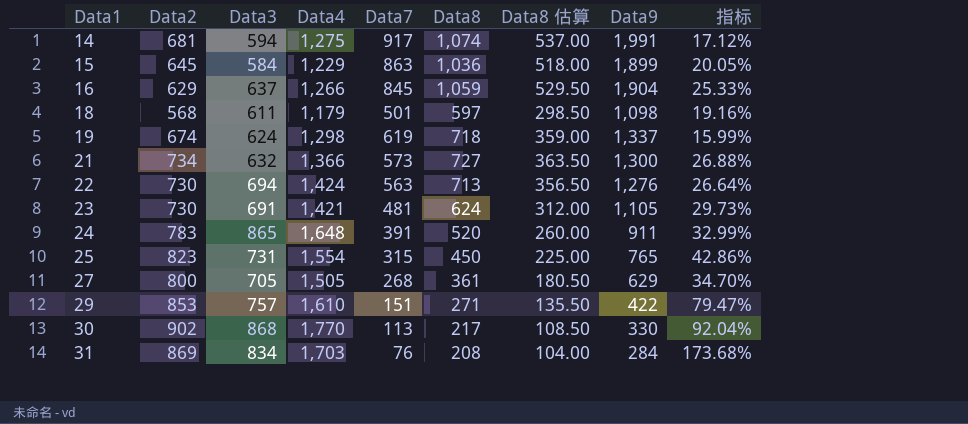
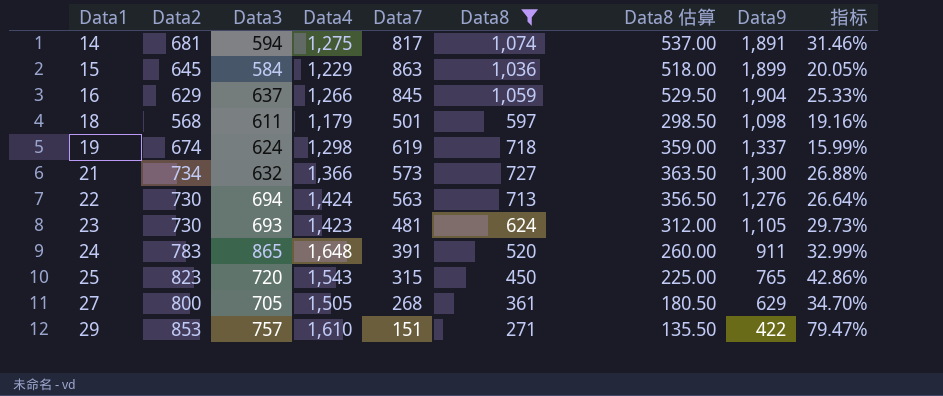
filter: none -> Data8 >= 271
14 | Data7: 917 -> 817
14 | Data9: 1,991 -> 1,891
14 | 指标: 17.12% -> 31.46%
23 | Data3: 691 -> 693
23 | Data4: 1,421 -> 1,423
25 | Data3: 731 -> 720
25 | Data4: 1,554 -> 1,543

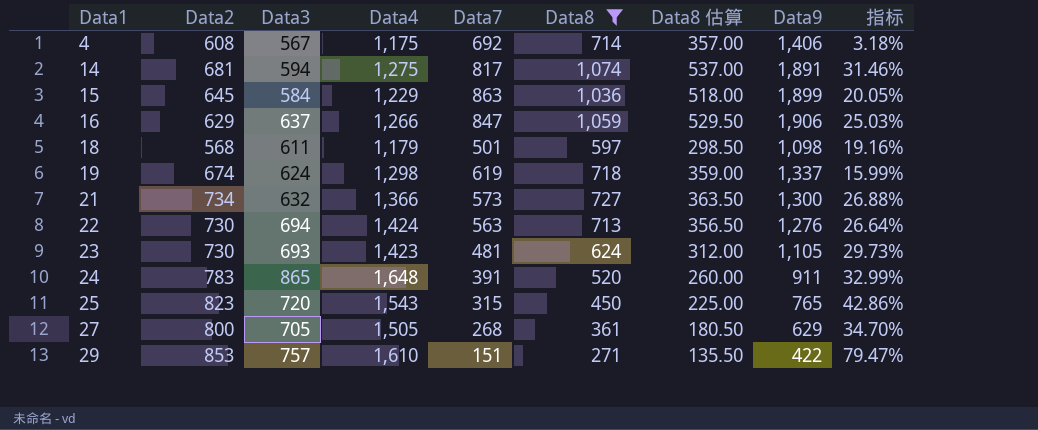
row 4: none -> 608 | 567 | 1,175 | 692 | 714 | 357.00 | 1,406 | 3.18%
16 | Data7: 845 -> 847
16 | Data9: 1,904 -> 1,906
16 | 指标: 25.33% -> 25.03%

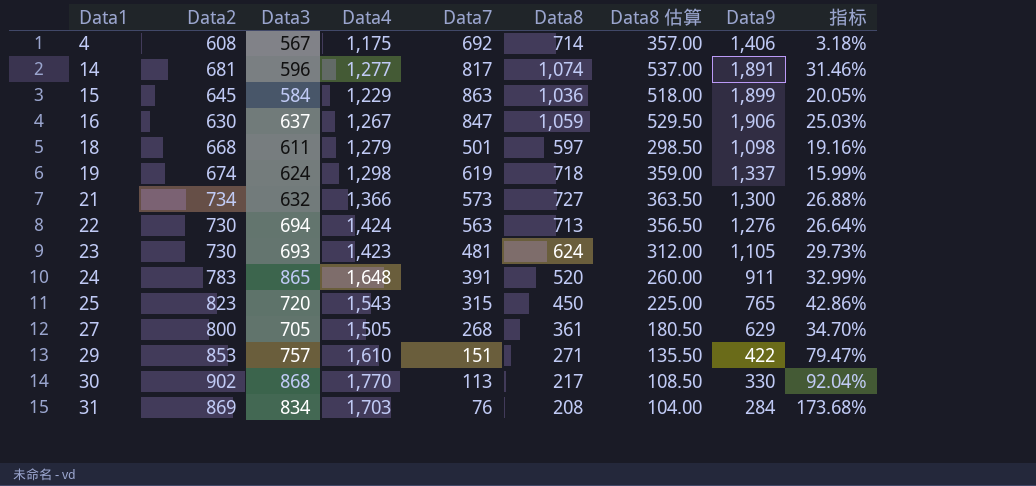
filter: Data8 >= 271 -> none
14 | Data3: 594 -> 596
14 | Data4: 1,275 -> 1,277
16 | Data2: 629 -> 630
16 | Data4: 1,266 -> 1,267
18 | Data2: 568 -> 668
18 | Data4: 1,179 -> 1,279

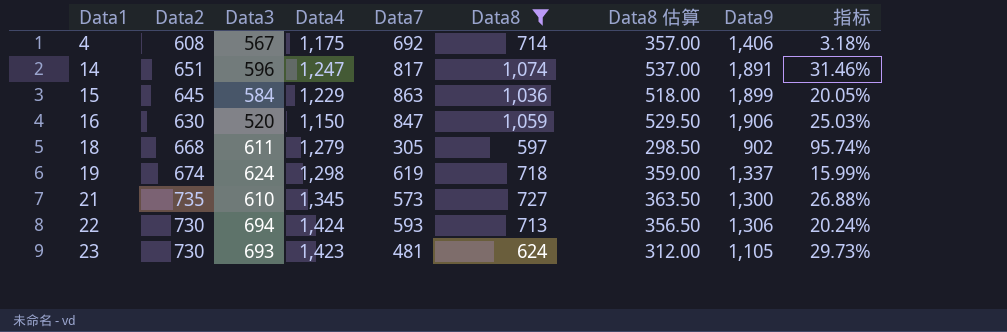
filter: none -> Data8 >= 597
14 | Data2: 681 -> 651
14 | Data4: 1,277 -> 1,247
16 | Data3: 637 -> 520
16 | Data4: 1,267 -> 1,150
18 | Data7: 501 -> 305
18 | Data9: 1,098 -> 902
18 | 指标: 19.16% -> 95.74%
21 | Data2: 734 -> 735
21 | Data3: 632 -> 610
21 | Data4: 1,366 -> 1,345
22 | Data7: 563 -> 593
22 | Data9: 1,276 -> 1,306
22 | 指标: 26.64% -> 20.24%

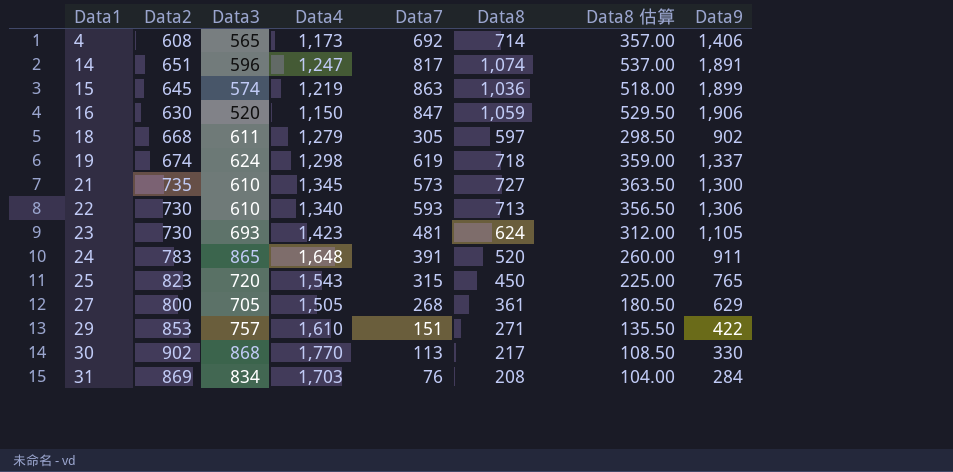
filter: Data8 >= 597 -> none
column 指标 | formula: ([Data8] - [Data7]) / [Data7] -> none
4 | Data3: 567 -> 565
4 | Data4: 1,175 -> 1,173
15 | Data3: 584 -> 574
15 | Data4: 1,229 -> 1,219
22 | Data3: 694 -> 610
22 | Data4: 1,424 -> 1,340

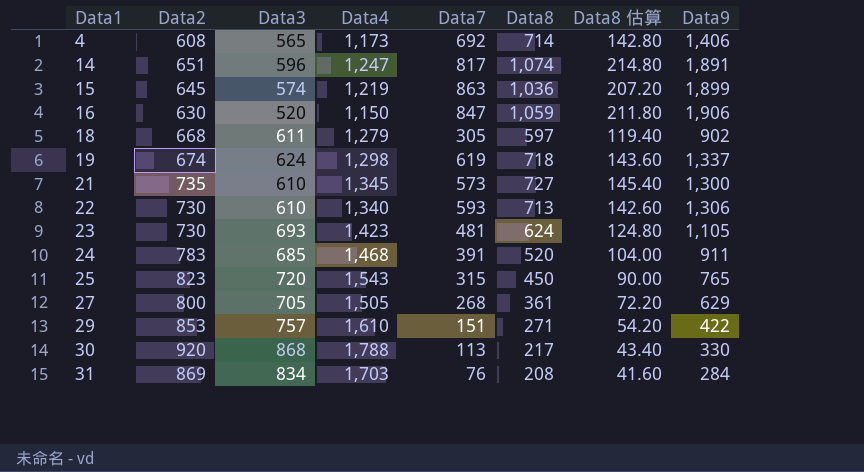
column Data8 估算 | formula: [Data8] * 0.5 -> [Data8] * 0.2
24 | Data3: 865 -> 685
24 | Data4: 1,648 -> 1,468
30 | Data2: 902 -> 920
30 | Data4: 1,770 -> 1,788

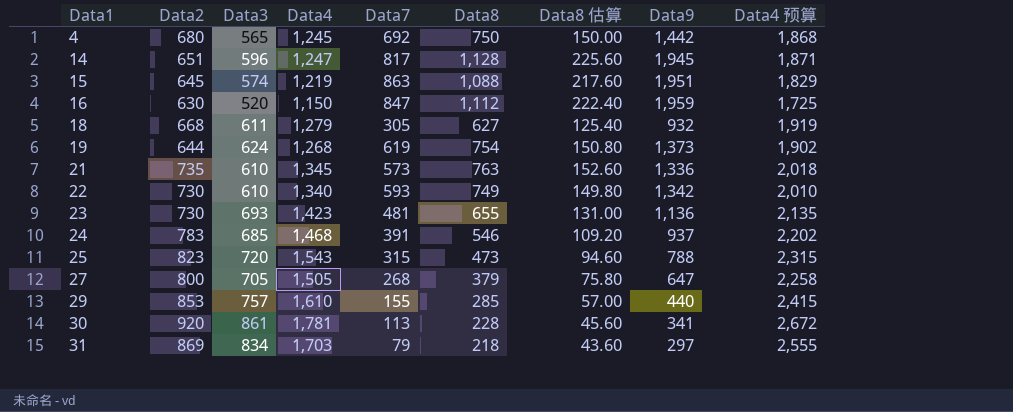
column Data4 预算 | formula: none -> [Data4] * 1.5
4 | Data2: 608 -> 680
4 | Data4: 1,173 -> 1,245
4 | Data8: 714 -> 750
4 | Data8 估算: 142.80 -> 150.00
4 | Data9: 1,406 -> 1,442
14 | Data8: 1,074 -> 1,128
14 | Data8 估算: 214.80 -> 225.60
14 | Data9: 1,891 -> 1,945
15 | Data8: 1,036 -> 1,088
15 | Data8 估算: 207.20 -> 217.60
15 | Data9: 1,899 -> 1,951
16 | Data8: 1,059 -> 1,112
16 | Data8 估算: 211.80 -> 222.40
16 | Data9: 1,906 -> 1,959
18 | Data8: 597 -> 627
18 | Data8 估算: 119.40 -> 125.40
18 | Data9: 902 -> 932
19 | Data2: 674 -> 644
19 | Data4: 1,298 -> 1,268
19 | Data8: 718 -> 754
19 | Data8 估算: 143.60 -> 150.80
19 | Data9: 1,337 -> 1,373
21 | Data8: 727 -> 763
21 | Data8 估算: 145.40 -> 152.60
21 | Data9: 1,300 -> 1,336
22 | Data8: 713 -> 749
22 | Data8 估算: 142.60 -> 149.80
22 | Data9: 1,306 -> 1,342
23 | Data8: 624 -> 655
23 | Data8 估算: 124.80 -> 131.00
23 | Data9: 1,105 -> 1,136
24 | Data8: 520 -> 546
24 | Data8 估算: 104.00 -> 109.20
24 | Data9: 911 -> 937
25 | Data8: 450 -> 473
25 | Data8 估算: 90.00 -> 94.60
25 | Data9: 765 -> 788
27 | Data8: 361 -> 379
27 | Data8 估算: 72.20 -> 75.80
27 | Data9: 629 -> 647
29 | Data7: 151 -> 155
29 | Data8: 271 -> 285
29 | Data8 估算: 54.20 -> 57.00
29 | Data9: 422 -> 440
30 | Data3: 868 -> 861
30 | Data4: 1,788 -> 1,781
30 | Data8: 217 -> 228
30 | Data8 估算: 43.40 -> 45.60
30 | Data9: 330 -> 341
31 | Data7: 76 -> 79
31 | Data8: 208 -> 218
31 | Data8 估算: 41.60 -> 43.60
31 | Data9: 284 -> 297

